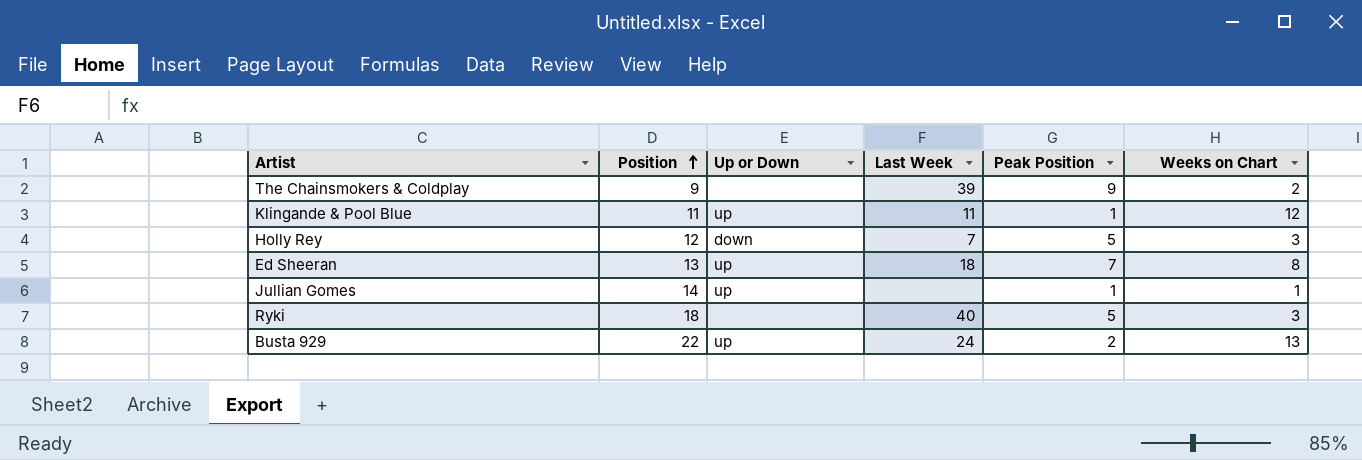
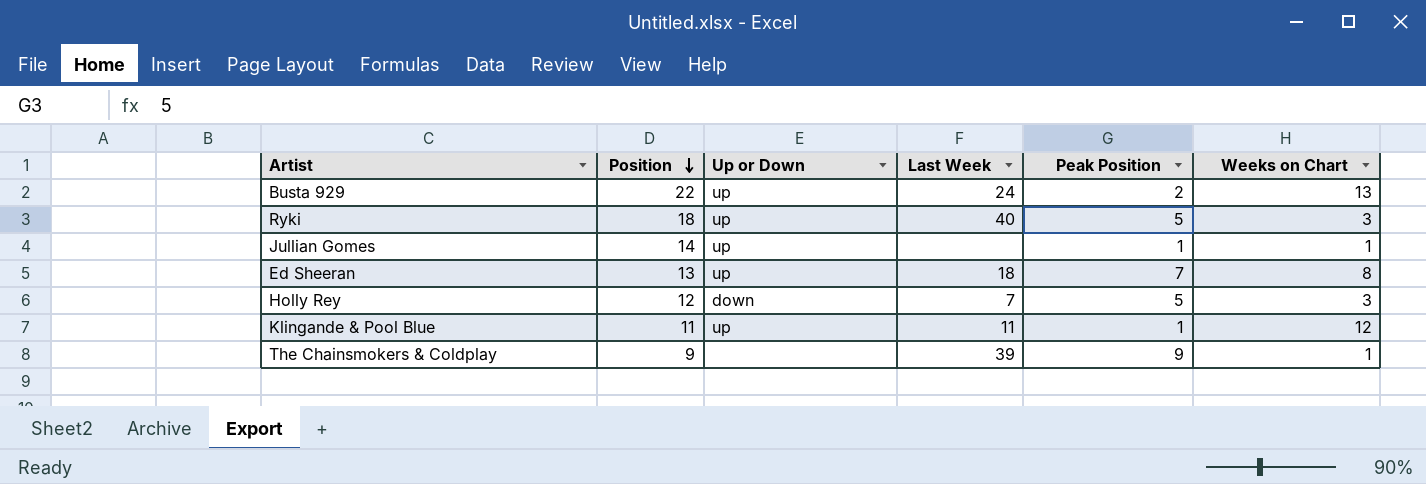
row order: Position ascending -> Position descending
Ryki | Up or Down: none -> up
The Chainsmokers & Coldplay | Weeks on Chart: 2 -> 1

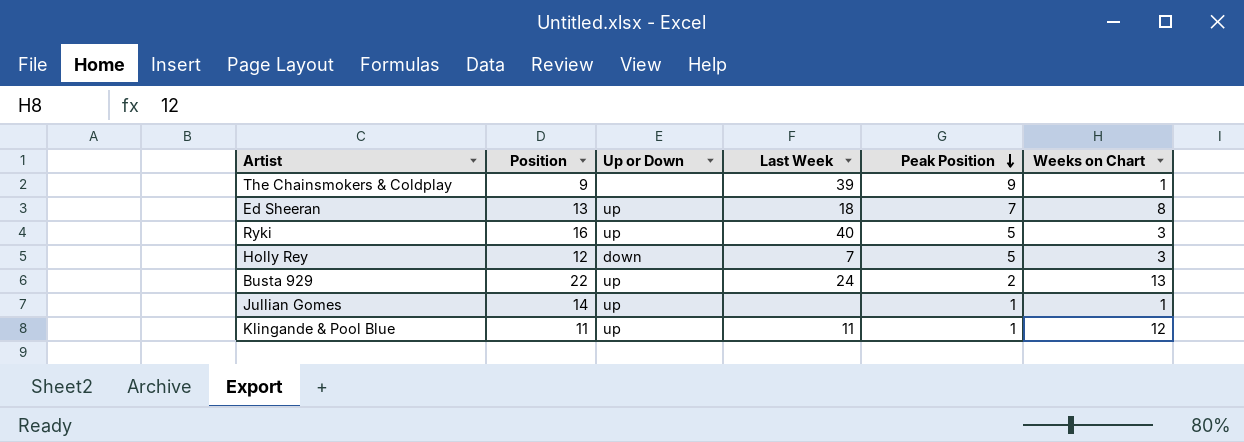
row order: Position descending -> Peak Position descending
Ryki | Position: 18 -> 16

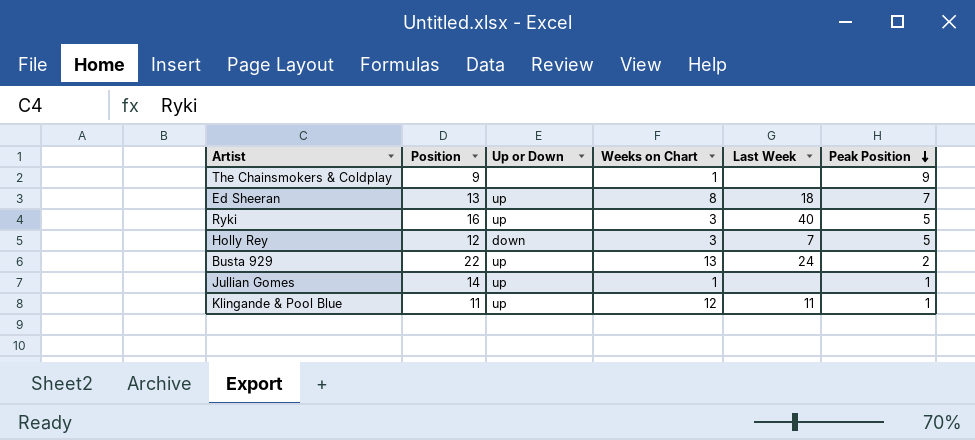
column Weeks on Chart | position: 6 -> 4
The Chainsmokers & Coldplay | Last Week: 39 -> none

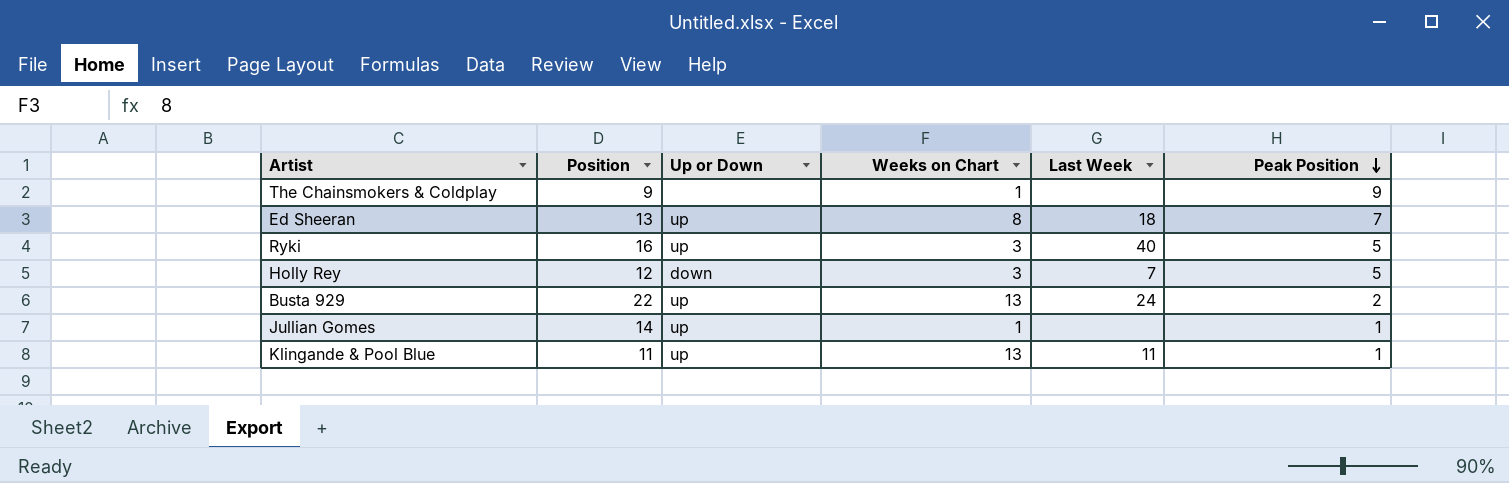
Klingande & Pool Blue | Weeks on Chart: 12 -> 13

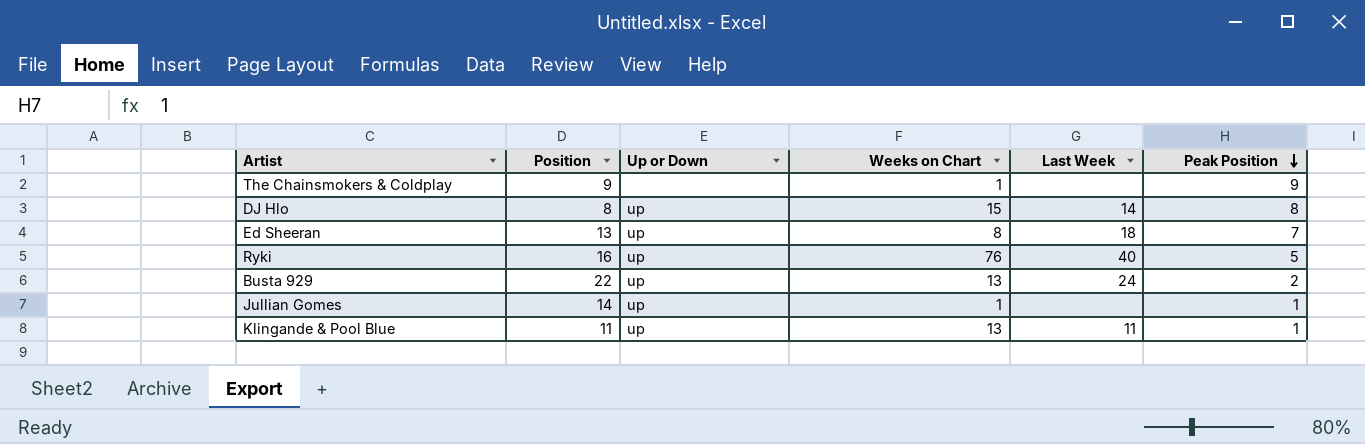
row Holly Rey: 12 | down | 3 | 7 | 5 -> none
row DJ Hlo: none -> 8 | up | 15 | 14 | 8
Ryki | Weeks on Chart: 3 -> 76

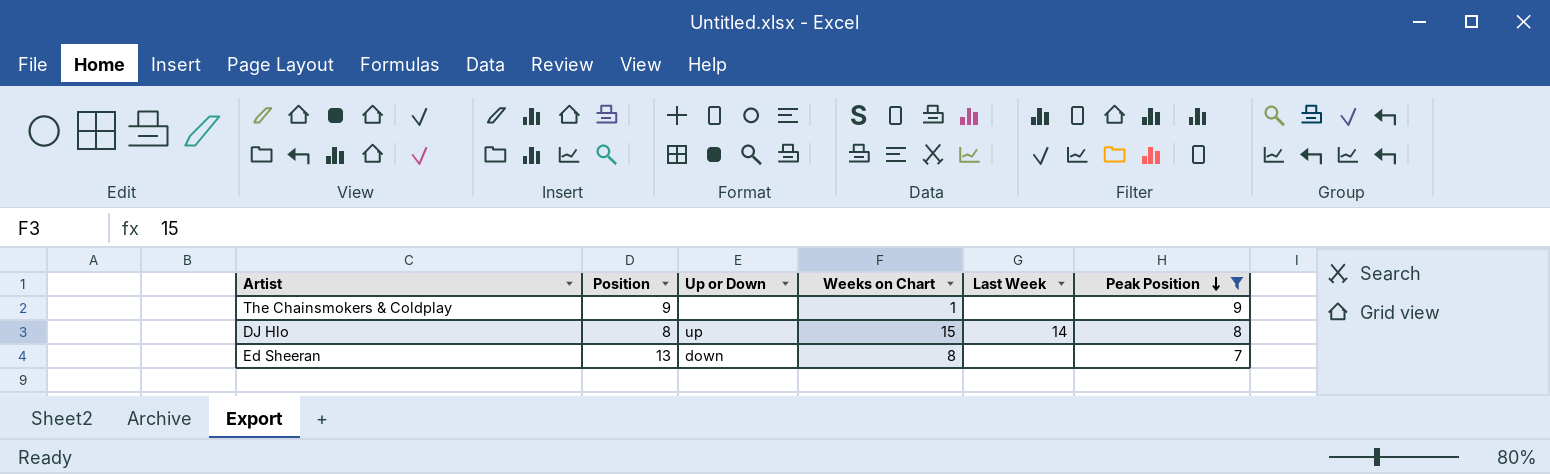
filter: none -> Peak Position >= 7
Ed Sheeran | Up or Down: up -> down
Ed Sheeran | Last Week: 18 -> none

